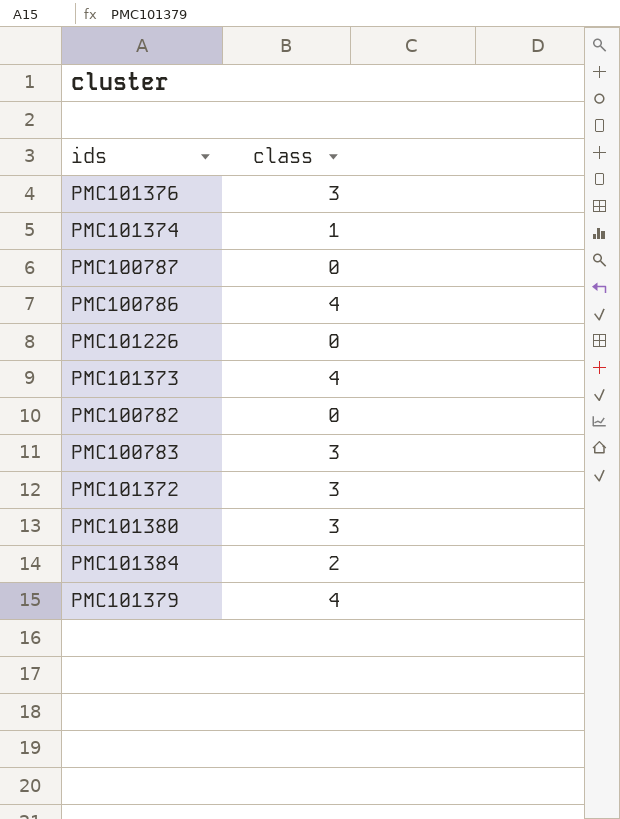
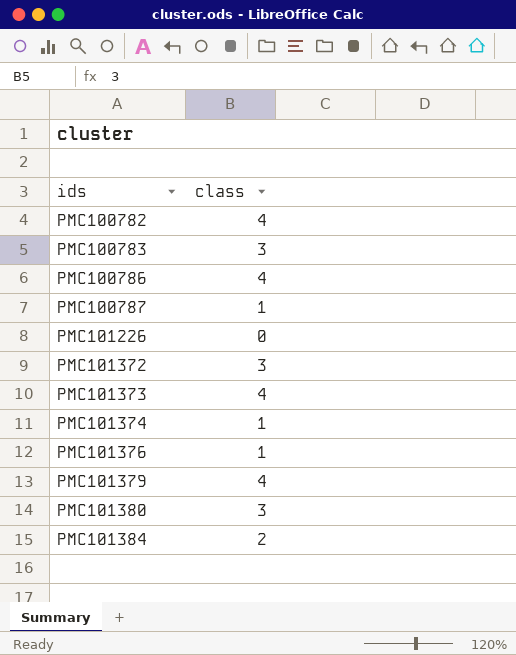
row order: none -> ids ascending
PMC100782 | class: 0 -> 4
PMC100787 | class: 0 -> 1
PMC101376 | class: 3 -> 1

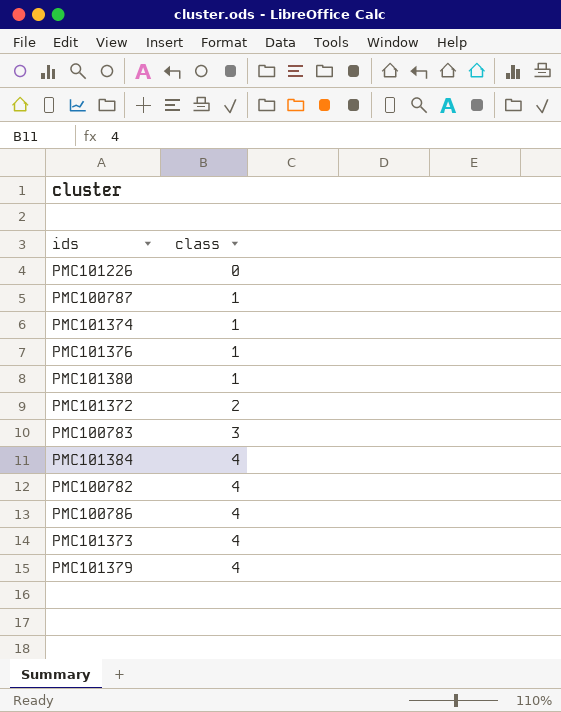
row order: ids ascending -> class ascending
PMC101380 | class: 3 -> 1
PMC101372 | class: 3 -> 2
PMC101384 | class: 2 -> 4

